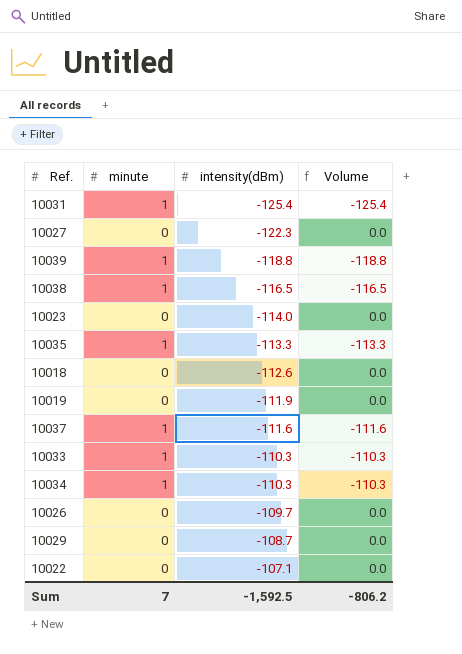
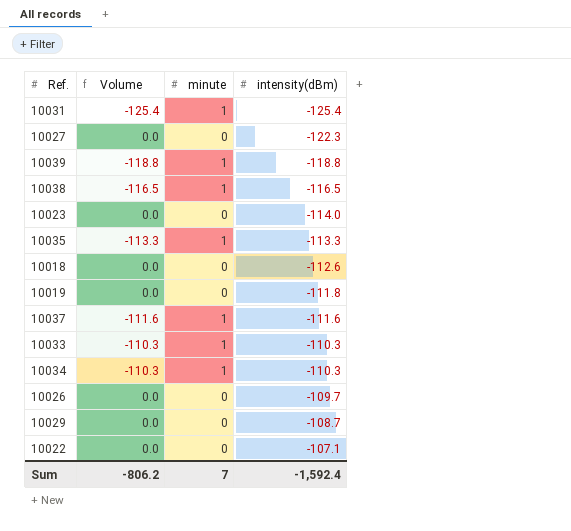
column Volume | position: 4 -> 2
10019 | intensity(dBm): -111.9 -> -111.8
Sum | intensity(dBm): -1,592.5 -> -1,592.4

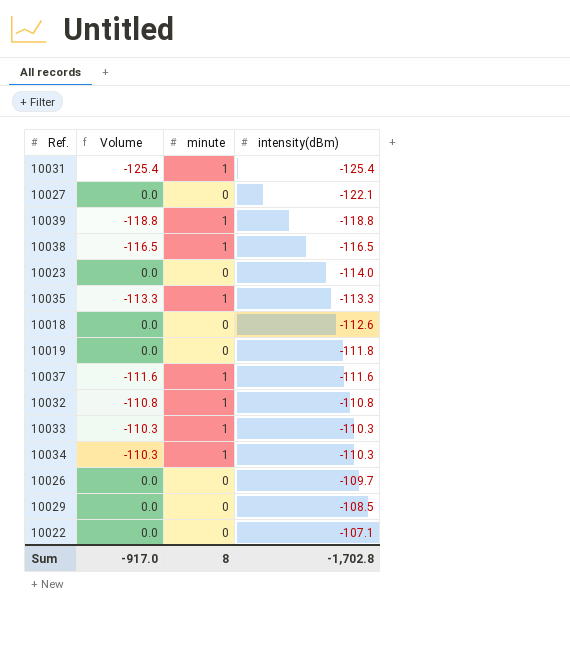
10027 | intensity(dBm): -122.3 -> -122.1
row 10032: none -> -110.8 | 1 | -110.8
10029 | intensity(dBm): -108.7 -> -108.5
Sum | Volume: -806.2 -> -917.0
Sum | minute: 7 -> 8
Sum | intensity(dBm): -1,592.4 -> -1,702.8

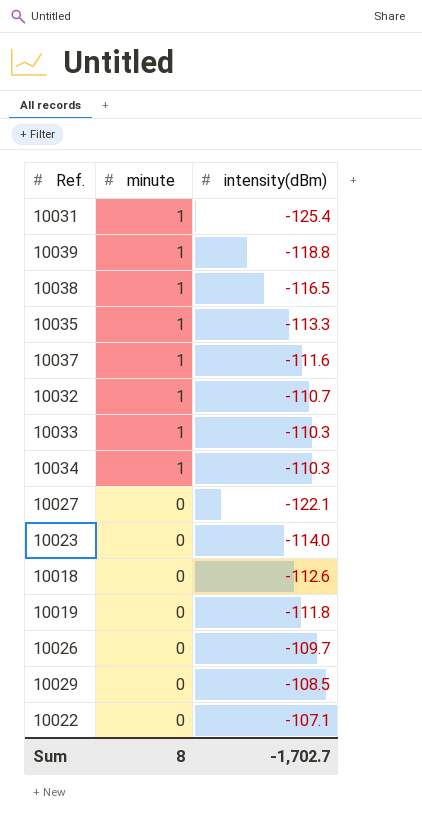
row order: intensity(dBm) ascending -> minute descending
column Volume | formula: [minute] * [intensity(dBm)] -> none
10032 | intensity(dBm): -110.8 -> -110.7
Sum | intensity(dBm): -1,702.8 -> -1,702.7

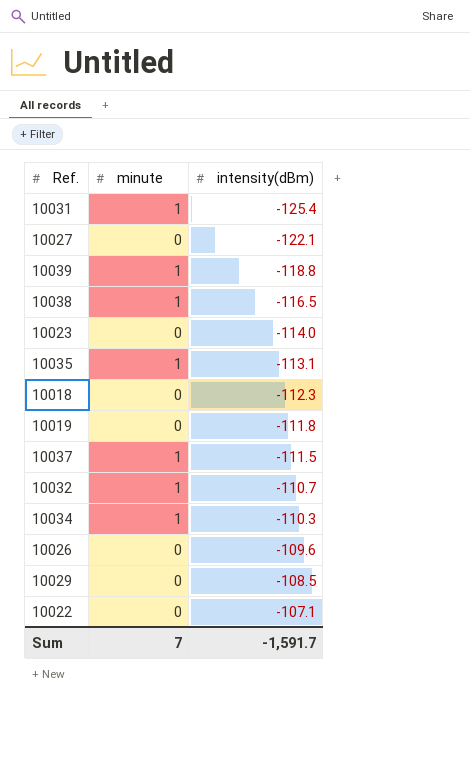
row order: minute descending -> intensity(dBm) ascending
row 10033: 1 | -110.3 -> none
10035 | intensity(dBm): -113.3 -> -113.1
10018 | intensity(dBm): -112.6 -> -112.3
10037 | intensity(dBm): -111.6 -> -111.5
10026 | intensity(dBm): -109.7 -> -109.6
Sum | minute: 8 -> 7
Sum | intensity(dBm): -1,702.7 -> -1,591.7

